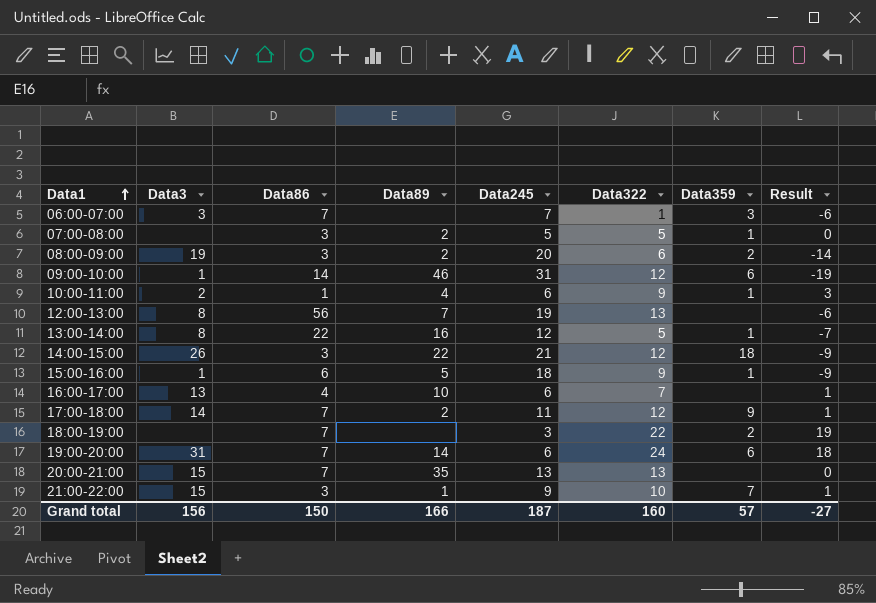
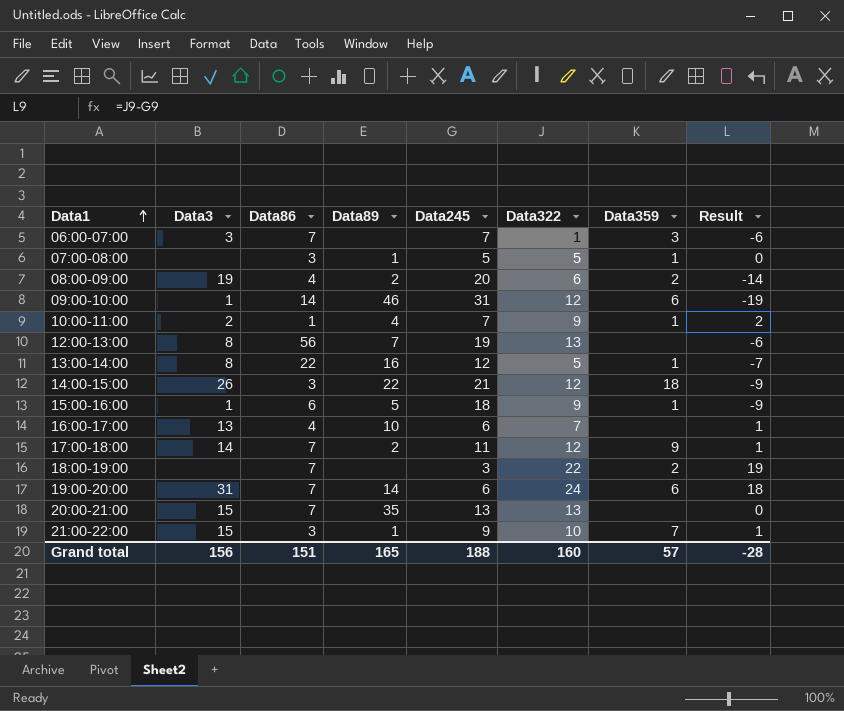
07:00-08:00 | Data89: 2 -> 1
08:00-09:00 | Data86: 3 -> 4
10:00-11:00 | Data245: 6 -> 7
10:00-11:00 | Result: 3 -> 2
Grand total | Data86: 150 -> 151
Grand total | Data89: 166 -> 165
Grand total | Data245: 187 -> 188
Grand total | Result: -27 -> -28

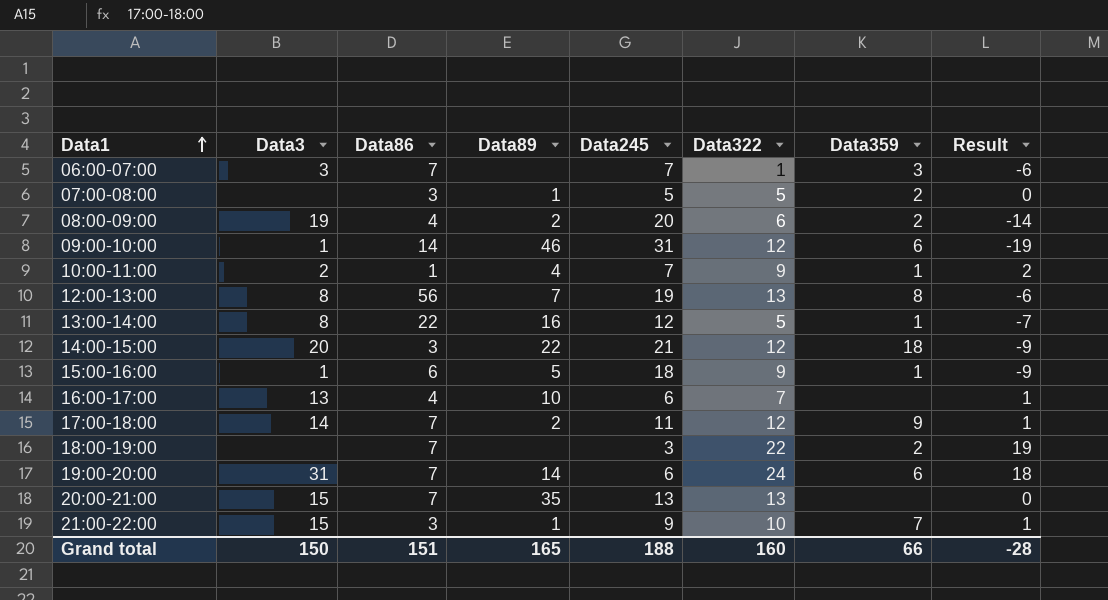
07:00-08:00 | Data359: 1 -> 2
12:00-13:00 | Data359: none -> 8
14:00-15:00 | Data3: 26 -> 20
Grand total | Data3: 156 -> 150
Grand total | Data359: 57 -> 66

